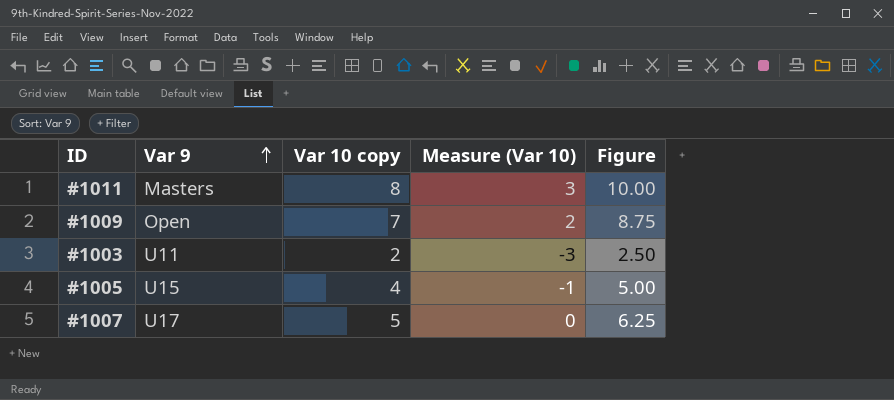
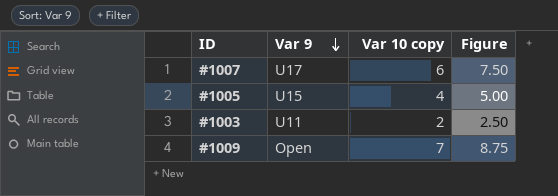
row order: Var 9 ascending -> Var 9 descending
column Measure (Var 10) | formula: [Var 10 copy] - 5 -> none
row #1011: Masters | 8 | 3 | 10.00 -> none
#1007 | Var 10 copy: 5 -> 6
#1007 | Figure: 6.25 -> 7.50

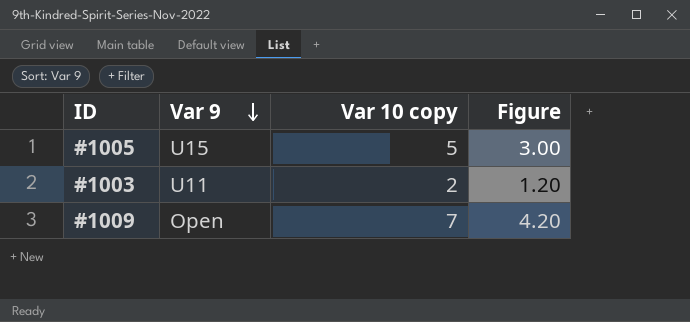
column Figure | formula: [Var 10 copy] * 1.25 -> [Var 10 copy] * 0.6
row #1007: U17 | 6 | 7.50 -> none
#1005 | Var 10 copy: 4 -> 5

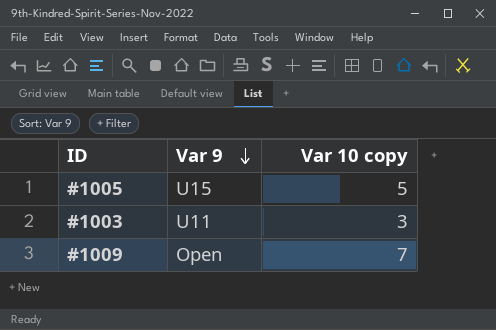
column Figure | formula: [Var 10 copy] * 0.6 -> none
#1003 | Var 10 copy: 2 -> 3

